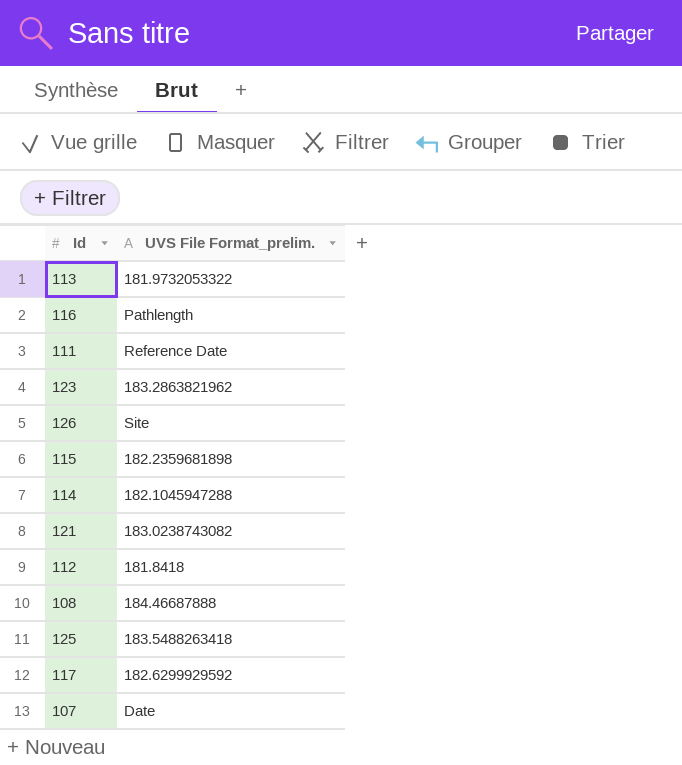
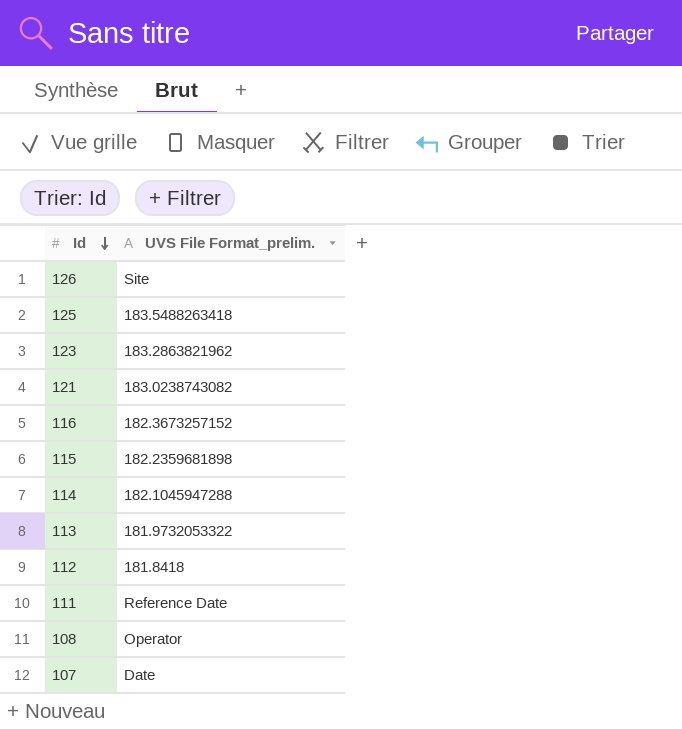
row order: none -> Id descending
row 117: 182.6299929592 -> none
116 | UVS File Format_prelim.: Pathlength -> 182.3673257152
108 | UVS File Format_prelim.: 184.46687888 -> Operator

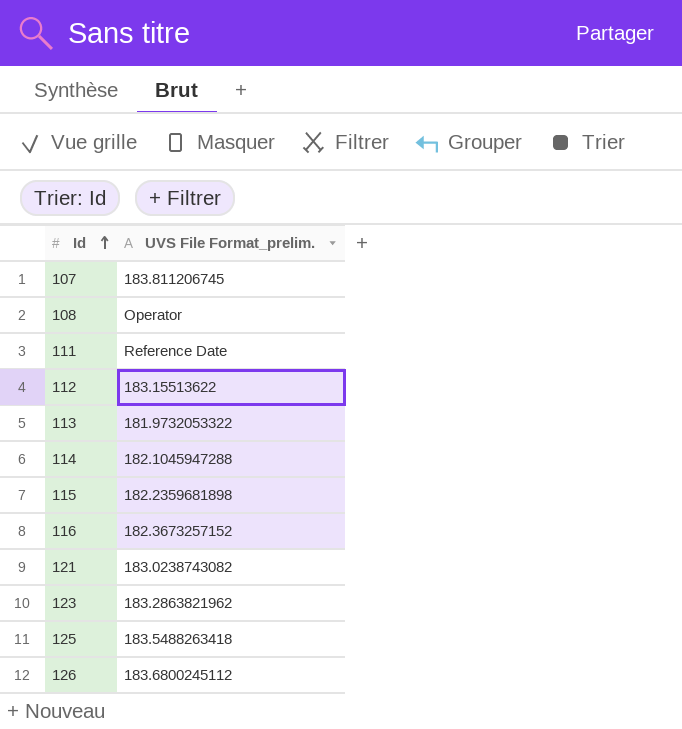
row order: Id descending -> Id ascending
107 | UVS File Format_prelim.: Date -> 183.811206745
112 | UVS File Format_prelim.: 181.8418 -> 183.15513622
126 | UVS File Format_prelim.: Site -> 183.6800245112

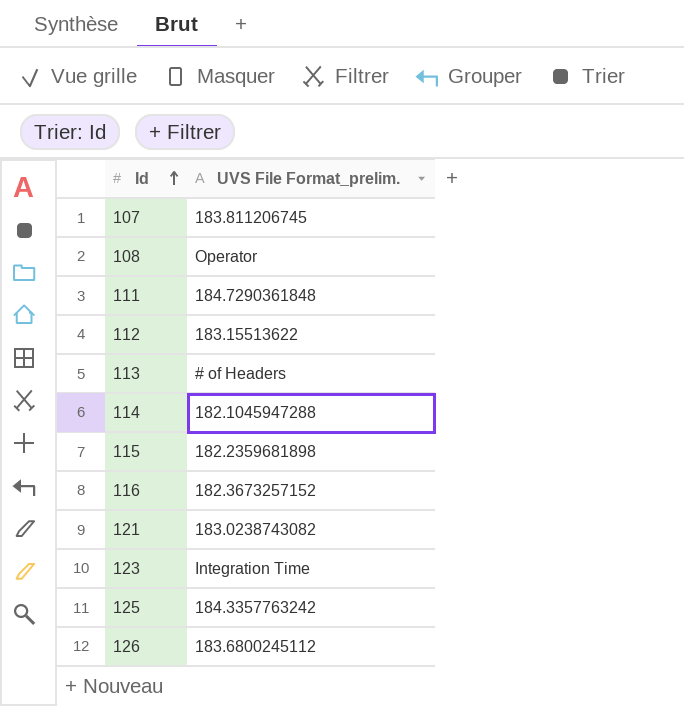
111 | UVS File Format_prelim.: Reference Date -> 184.7290361848
113 | UVS File Format_prelim.: 181.9732053322 -> # of Headers
123 | UVS File Format_prelim.: 183.2863821962 -> Integration Time
125 | UVS File Format_prelim.: 183.5488263418 -> 184.3357763242

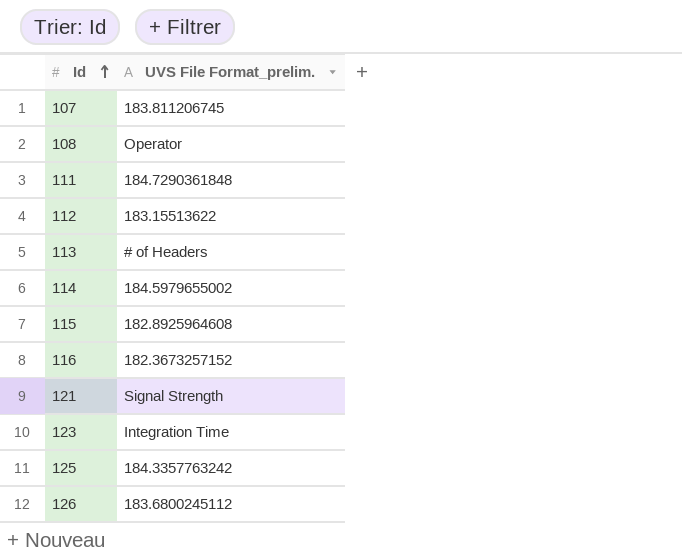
114 | UVS File Format_prelim.: 182.1045947288 -> 184.5979655002
115 | UVS File Format_prelim.: 182.2359681898 -> 182.8925964608
121 | UVS File Format_prelim.: 183.0238743082 -> Signal Strength

